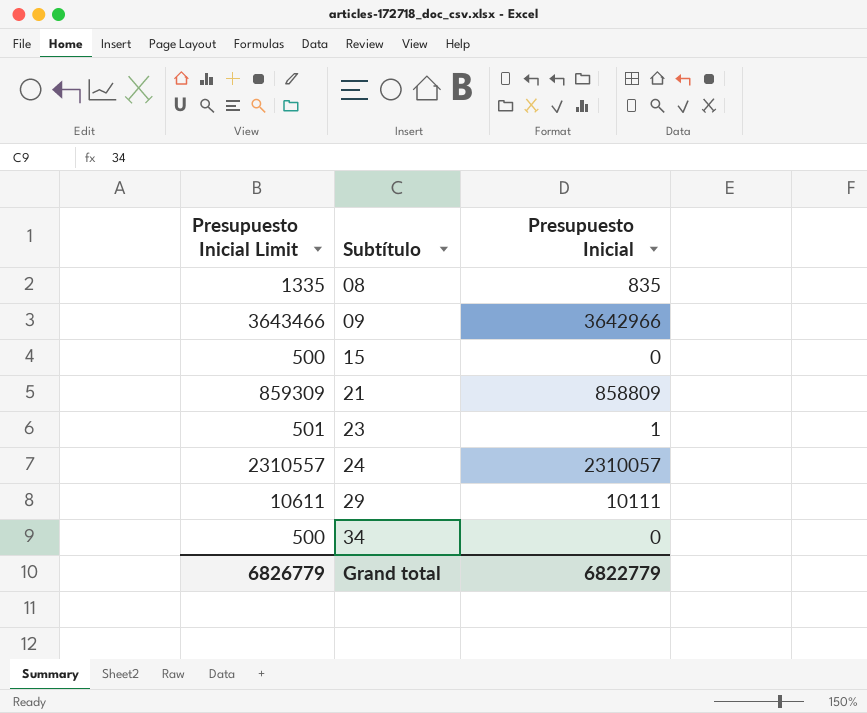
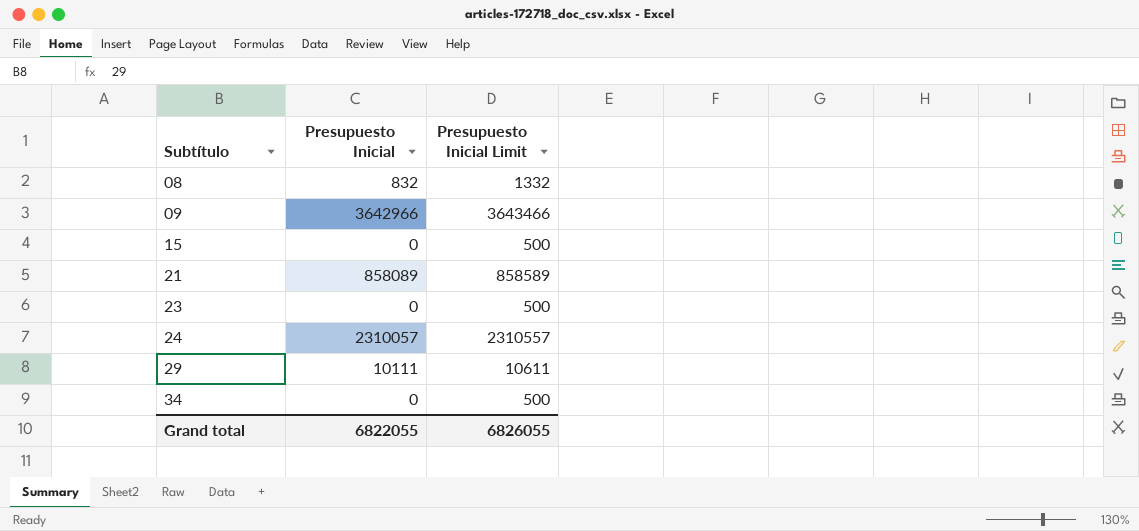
column Presupuesto Inicial Limit | position: 1 -> 3
08 | Presupuesto Inicial: 835 -> 832
08 | Presupuesto Inicial Limit: 1335 -> 1332
21 | Presupuesto Inicial: 858809 -> 858089
21 | Presupuesto Inicial Limit: 859309 -> 858589
23 | Presupuesto Inicial: 1 -> 0
23 | Presupuesto Inicial Limit: 501 -> 500
Grand total | Presupuesto Inicial: 6822779 -> 6822055
Grand total | Presupuesto Inicial Limit: 6826779 -> 6826055

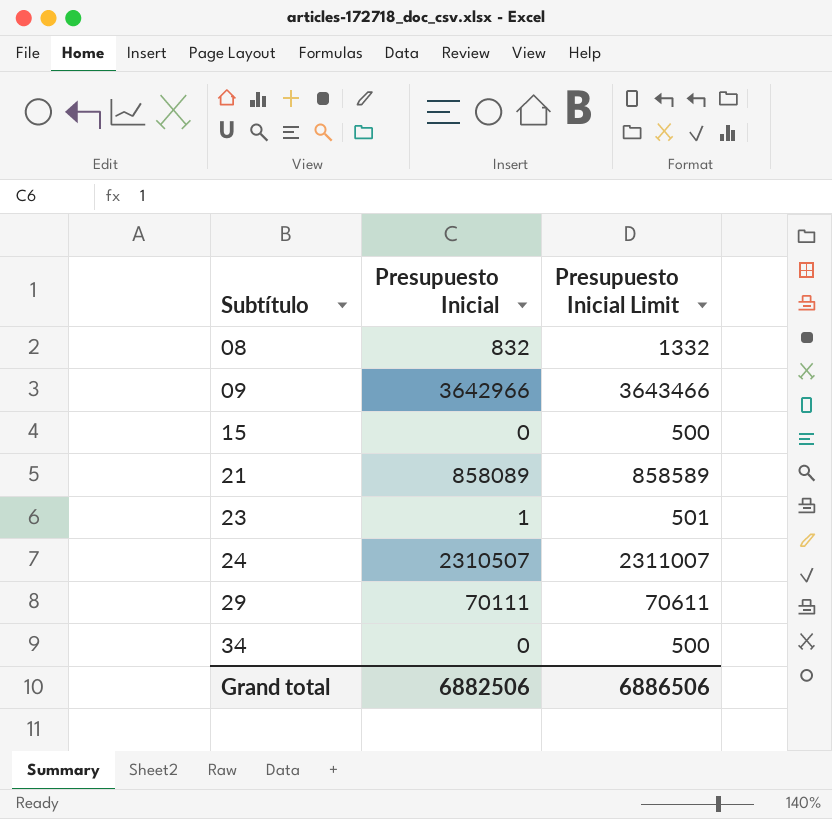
23 | Presupuesto Inicial: 0 -> 1
23 | Presupuesto Inicial Limit: 500 -> 501
24 | Presupuesto Inicial: 2310057 -> 2310507
24 | Presupuesto Inicial Limit: 2310557 -> 2311007
29 | Presupuesto Inicial: 10111 -> 70111
29 | Presupuesto Inicial Limit: 10611 -> 70611
Grand total | Presupuesto Inicial: 6822055 -> 6882506
Grand total | Presupuesto Inicial Limit: 6826055 -> 6886506

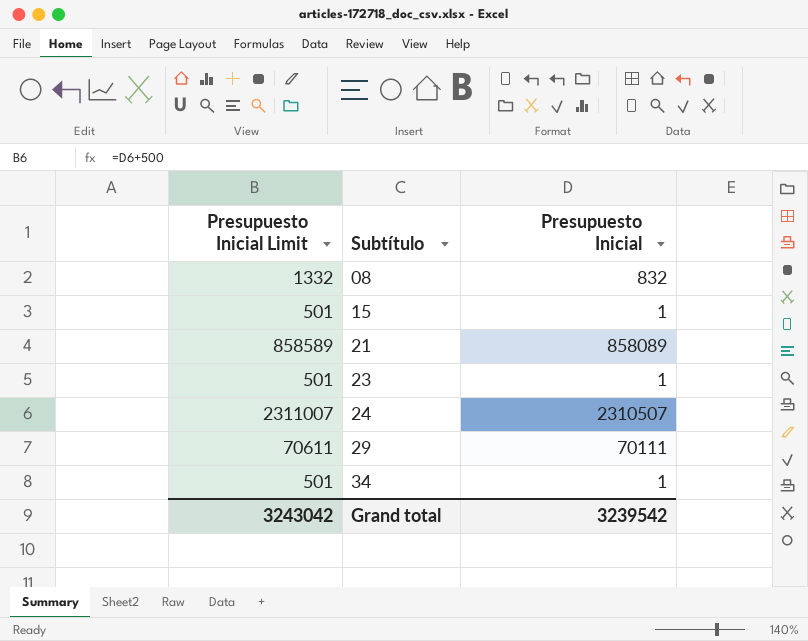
column Presupuesto Inicial Limit | position: 3 -> 1
row 09: 3642966 | 3643466 -> none
15 | Presupuesto Inicial Limit: 500 -> 501
15 | Presupuesto Inicial: 0 -> 1
34 | Presupuesto Inicial Limit: 500 -> 501
34 | Presupuesto Inicial: 0 -> 1
Grand total | Presupuesto Inicial Limit: 6886506 -> 3243042
Grand total | Presupuesto Inicial: 6882506 -> 3239542

